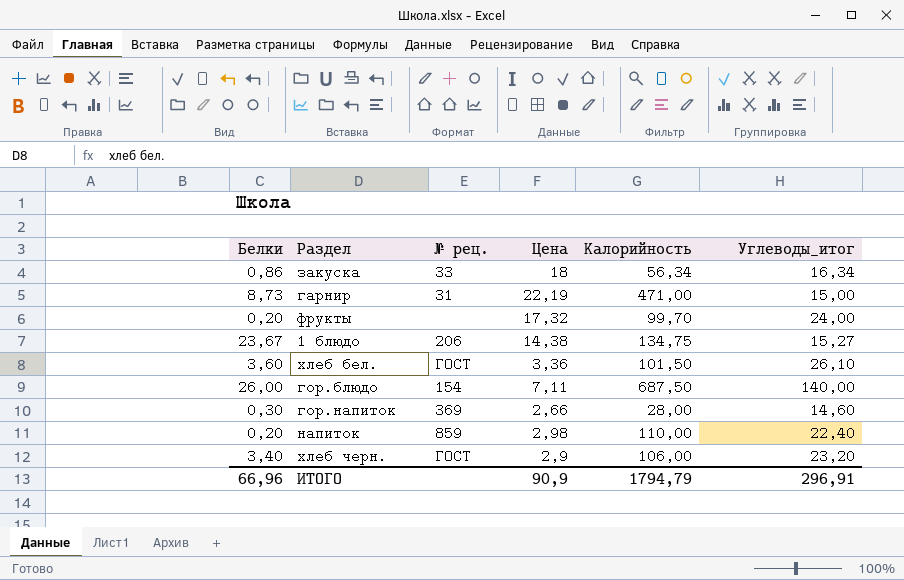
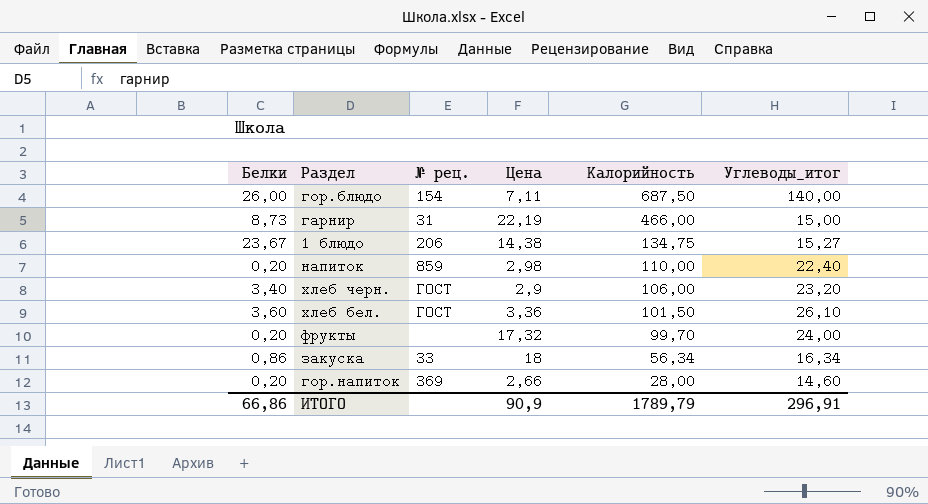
row order: none -> Калорийность descending
гарнир | Калорийность: 471,00 -> 466,00
гор.напиток | Белки: 0,30 -> 0,20
ИТОГО | Белки: 66,96 -> 66,86
ИТОГО | Калорийность: 1794,79 -> 1789,79

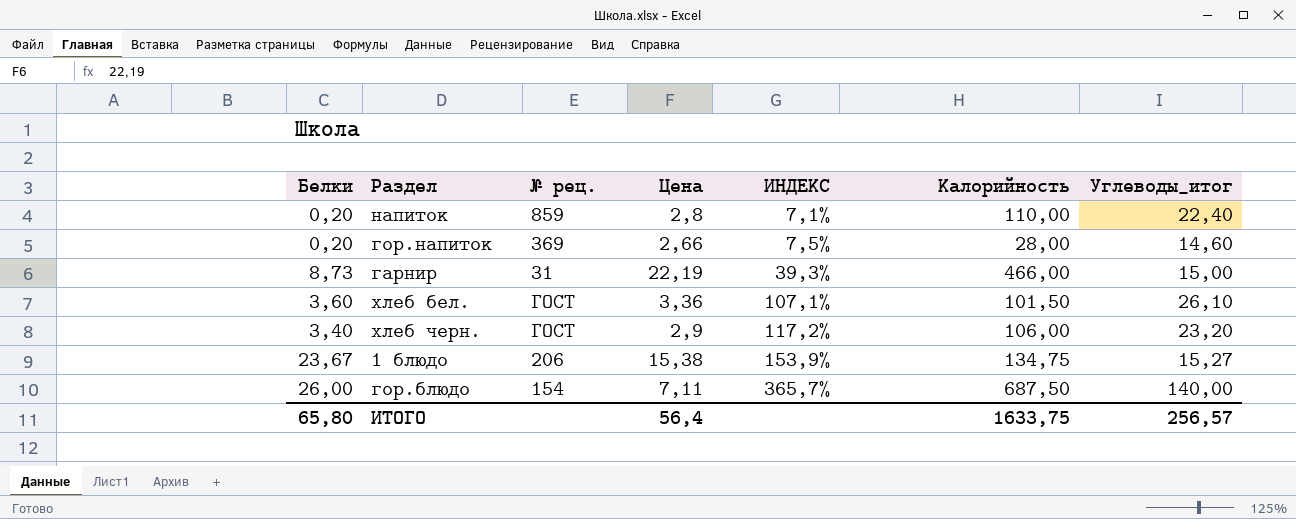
row order: Калорийность descending -> ИНДЕКС ascending
column ИНДЕКС | formula: none -> [Белки] / [Цена]
row фрукты: 0,20 | none | 17,32 | 99,70 | 24,00 -> none
row закуска: 0,86 | 33 | 18 | 56,34 | 16,34 -> none
напиток | Цена: 2,98 -> 2,8
1 блюдо | Цена: 14,38 -> 15,38
ИТОГО | Белки: 66,86 -> 65,80
ИТОГО | Цена: 90,9 -> 56,4
ИТОГО | Калорийность: 1789,79 -> 1633,75
ИТОГО | Углеводы_итог: 296,91 -> 256,57

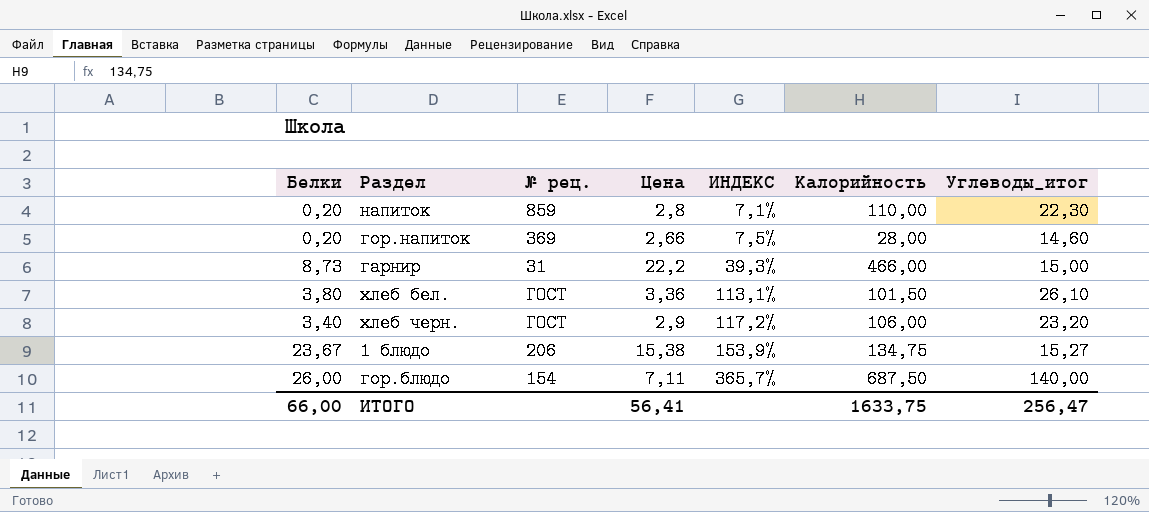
напиток | Углеводы_итог: 22,40 -> 22,30
гарнир | Цена: 22,19 -> 22,2
хлеб бел. | Белки: 3,60 -> 3,80
хлеб бел. | ИНДЕКС: 107,1% -> 113,1%
ИТОГО | Белки: 65,80 -> 66,00
ИТОГО | Цена: 56,4 -> 56,41
ИТОГО | Углеводы_итог: 256,57 -> 256,47

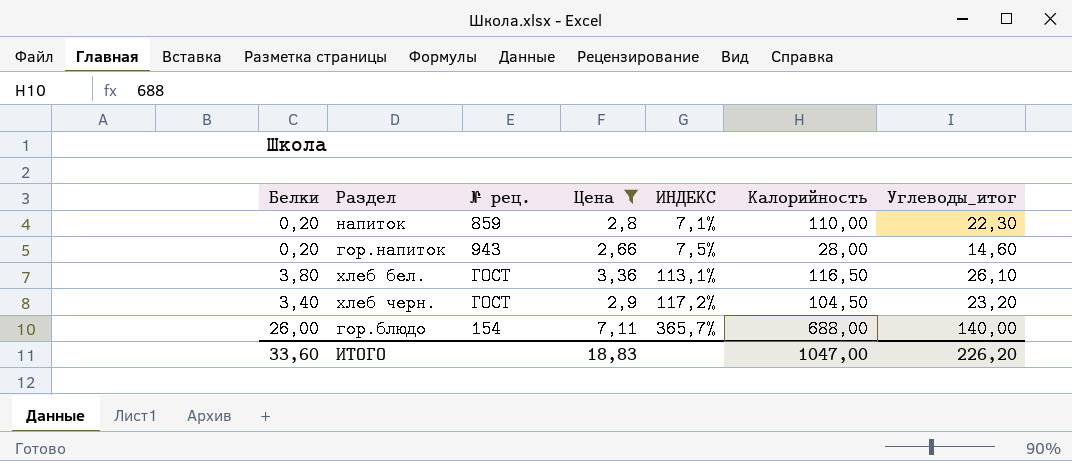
filter: none -> Цена <= 7,11
гор.напиток | № рец.: 369 -> 943
хлеб бел. | Калорийность: 101,50 -> 116,50
хлеб черн. | Калорийность: 106,00 -> 104,50
гор.блюдо | Калорийность: 687,50 -> 688,00
ИТОГО | Белки: 66,00 -> 33,60
ИТОГО | Цена: 56,41 -> 18,83
ИТОГО | Калорийность: 1633,75 -> 1047,00
ИТОГО | Углеводы_итог: 256,47 -> 226,20

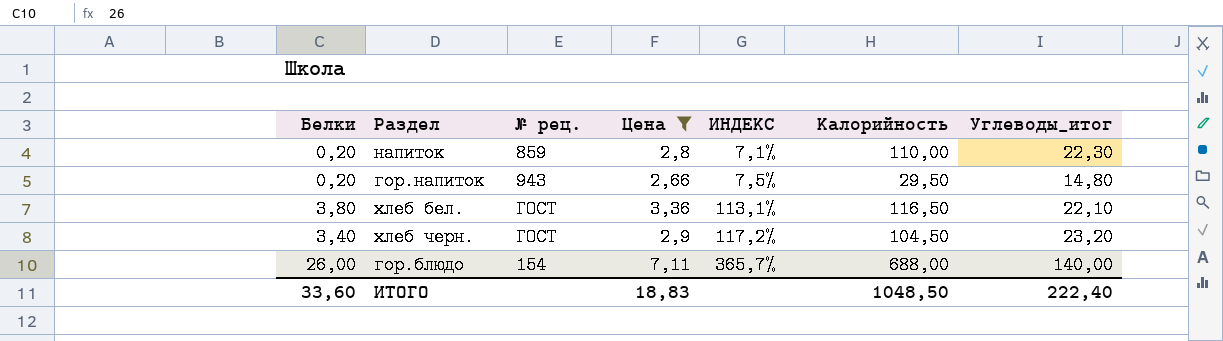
гор.напиток | Калорийность: 28,00 -> 29,50
гор.напиток | Углеводы_итог: 14,60 -> 14,80
хлеб бел. | Углеводы_итог: 26,10 -> 22,10
ИТОГО | Калорийность: 1047,00 -> 1048,50
ИТОГО | Углеводы_итог: 226,20 -> 222,40

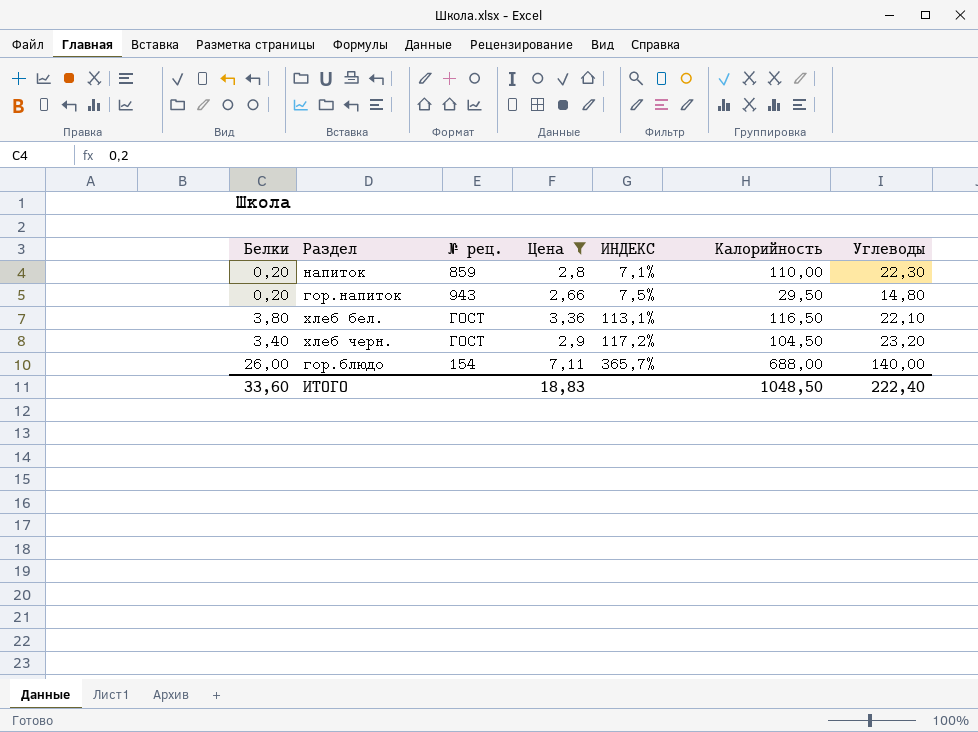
column name: Углеводы_итог -> Углеводы

